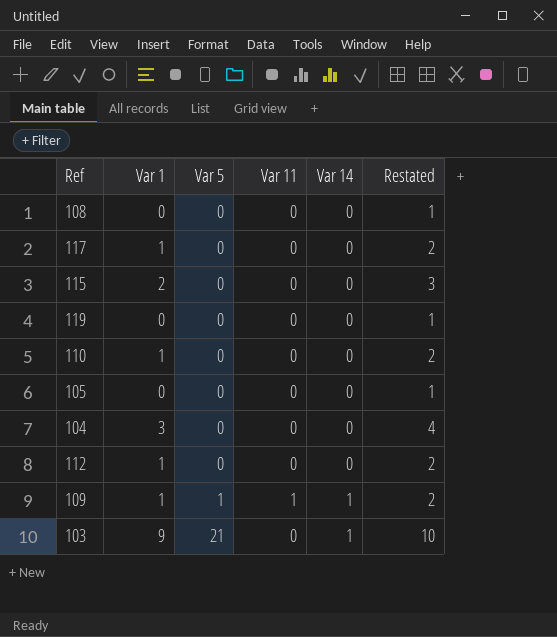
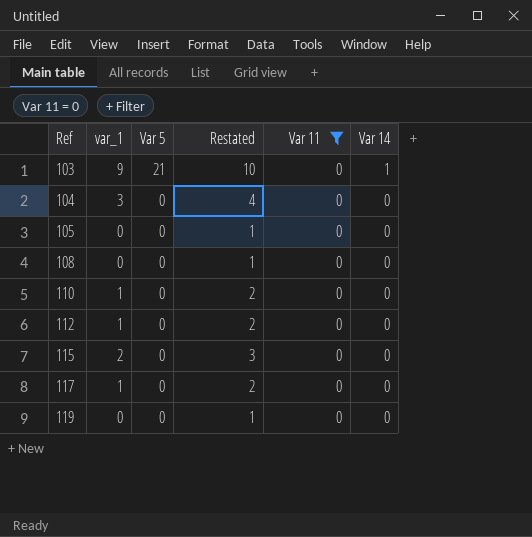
filter: none -> Var 11 = 0
row order: Var 5 ascending -> Ref ascending
column name: Var 1 -> var_1
column Restated | position: 6 -> 4

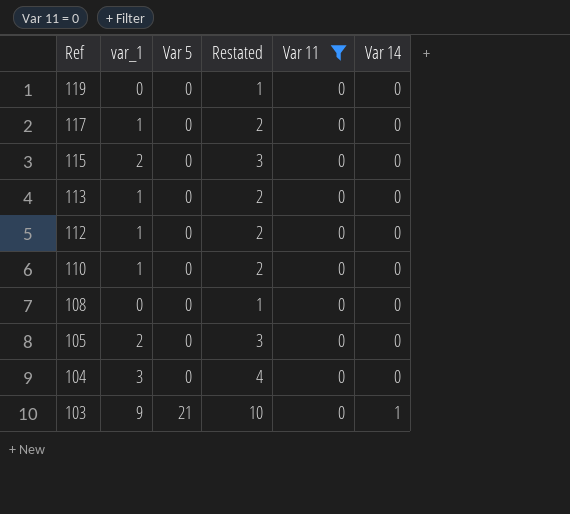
row order: Ref ascending -> Ref descending
row 113: none -> 1 | 0 | 2 | 0 | 0
105 | var_1: 0 -> 2
105 | Restated: 1 -> 3

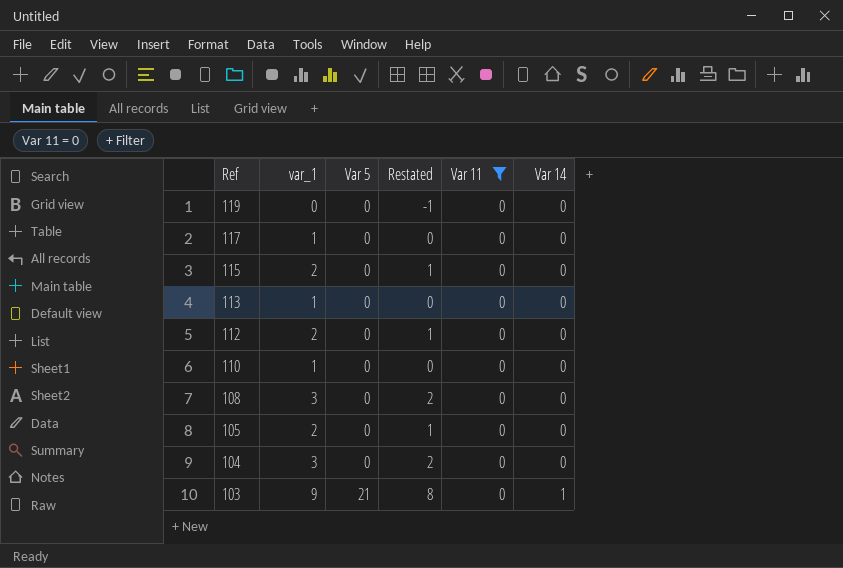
column Restated | formula: [var_1] + 1 -> [var_1] - 1
112 | var_1: 1 -> 2
108 | var_1: 0 -> 3

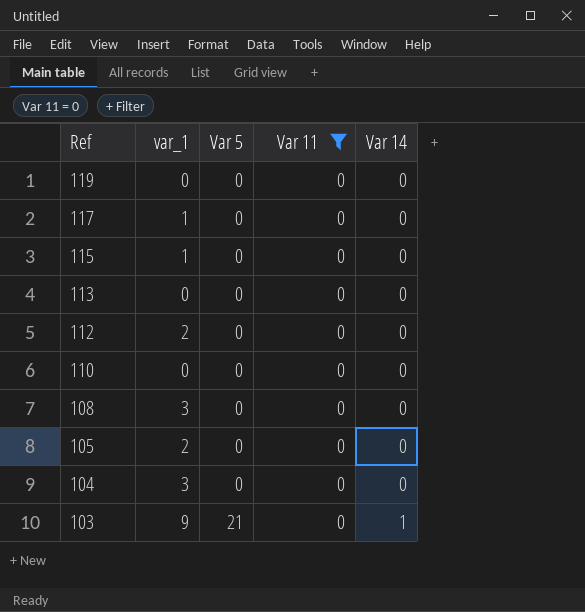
column Restated | formula: [var_1] - 1 -> none
115 | var_1: 2 -> 1
113 | var_1: 1 -> 0
110 | var_1: 1 -> 0

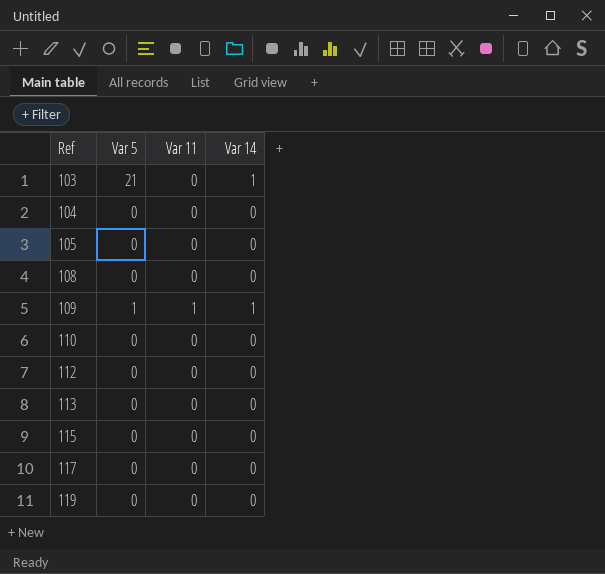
filter: Var 11 = 0 -> none
row order: Ref descending -> Ref ascending
column var_1 | position: 2 -> none

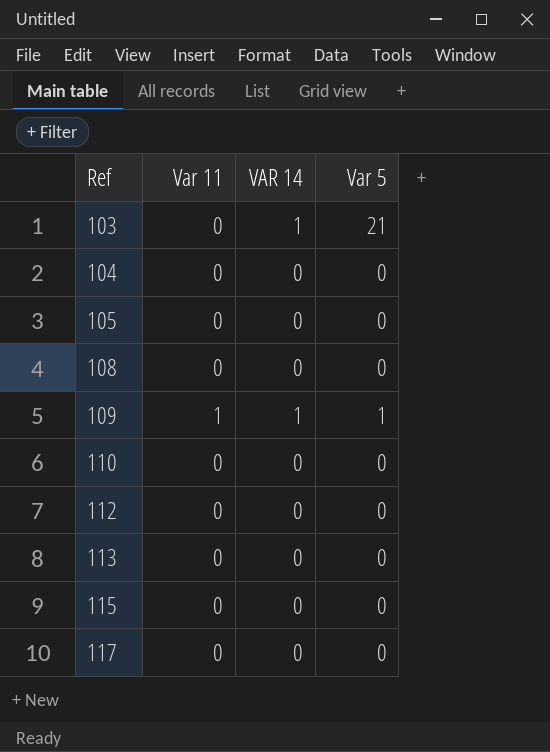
column name: Var 14 -> VAR 14
column Var 5 | position: 2 -> 4
row 119: 0 | 0 | 0 -> none

